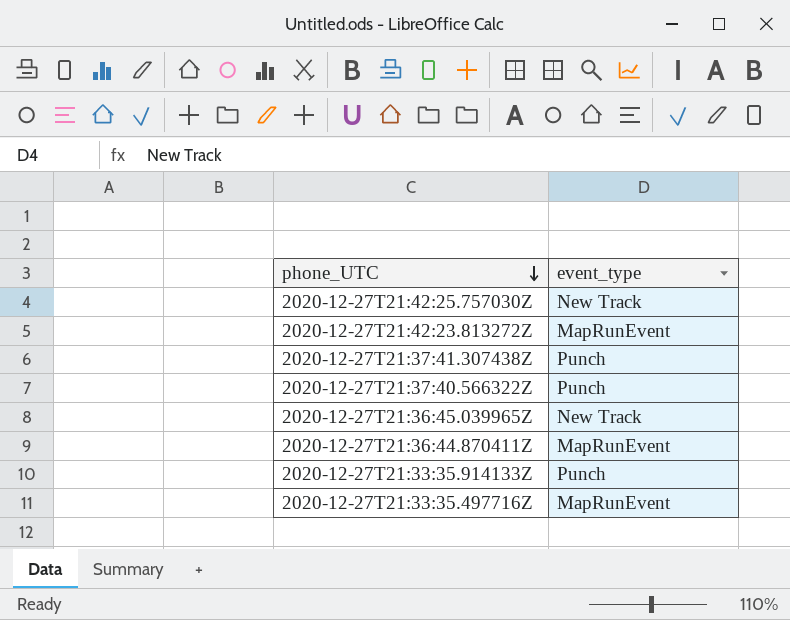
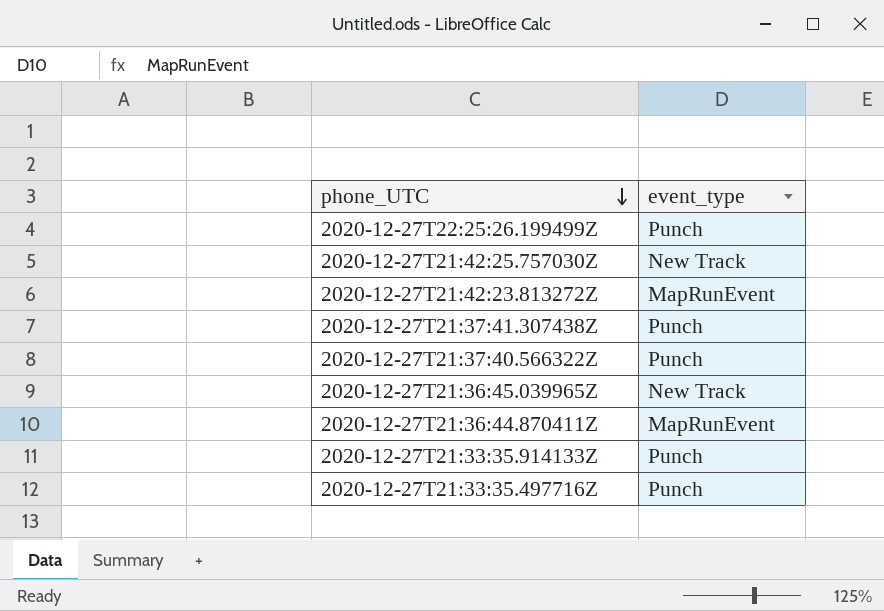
row 2020-12-27T22:25:26.199499Z: none -> Punch
2020-12-27T21:33:35.497716Z | event_type: MapRunEvent -> Punch

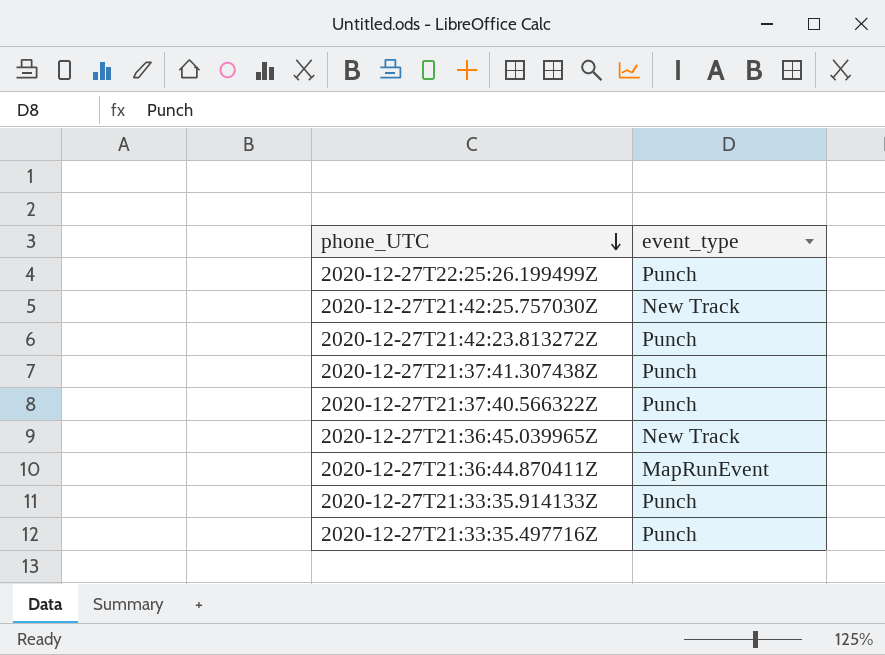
2020-12-27T21:42:23.813272Z | event_type: MapRunEvent -> Punch

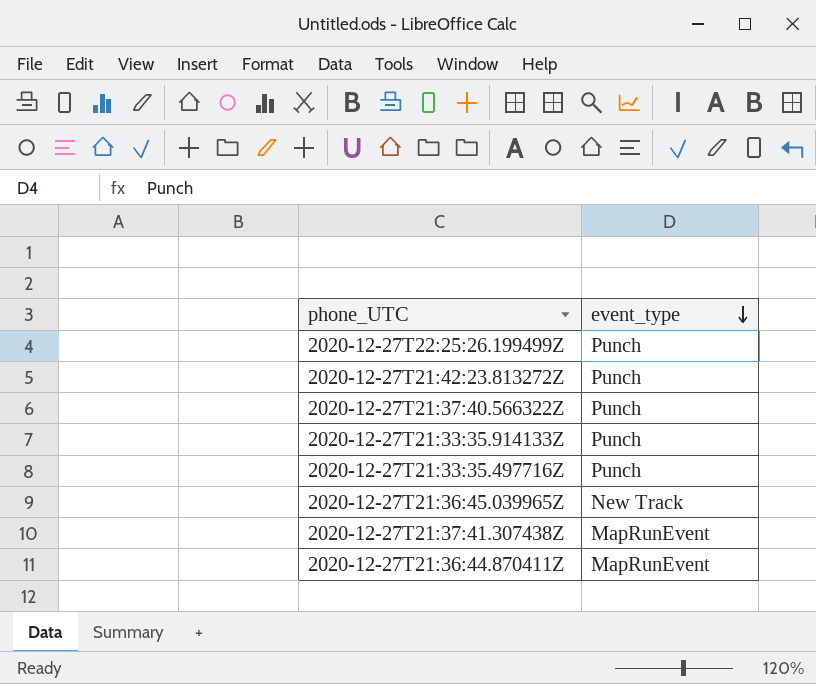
row order: phone_UTC descending -> event_type descending
row 2020-12-27T21:42:25.757030Z: New Track -> none
2020-12-27T21:37:41.307438Z | event_type: Punch -> MapRunEvent

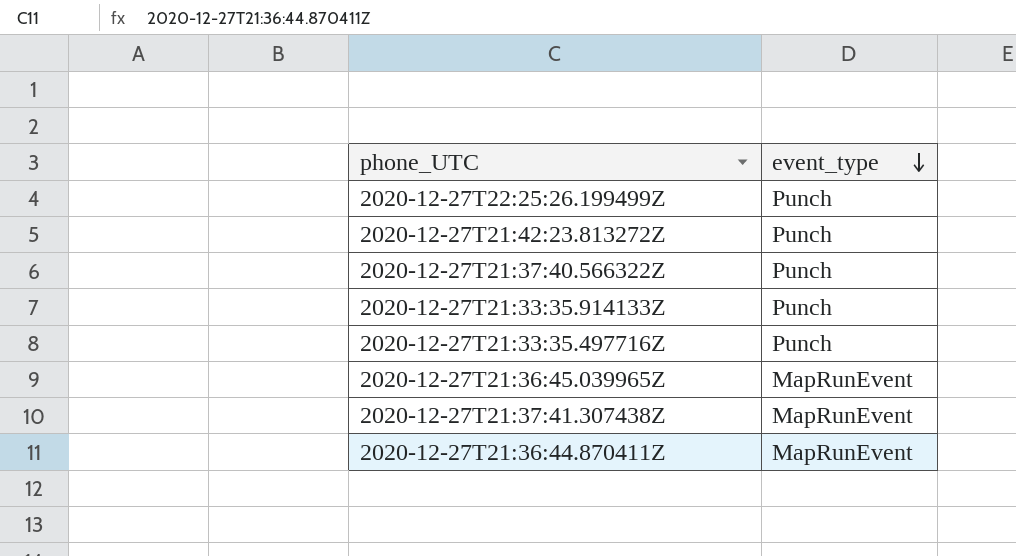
2020-12-27T21:36:45.039965Z | event_type: New Track -> MapRunEvent

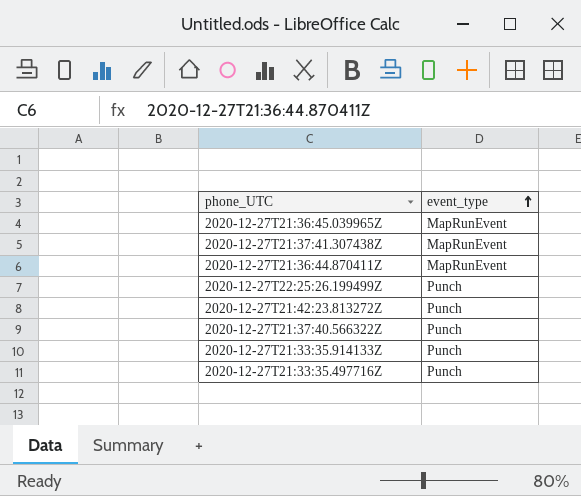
row order: event_type descending -> event_type ascending

